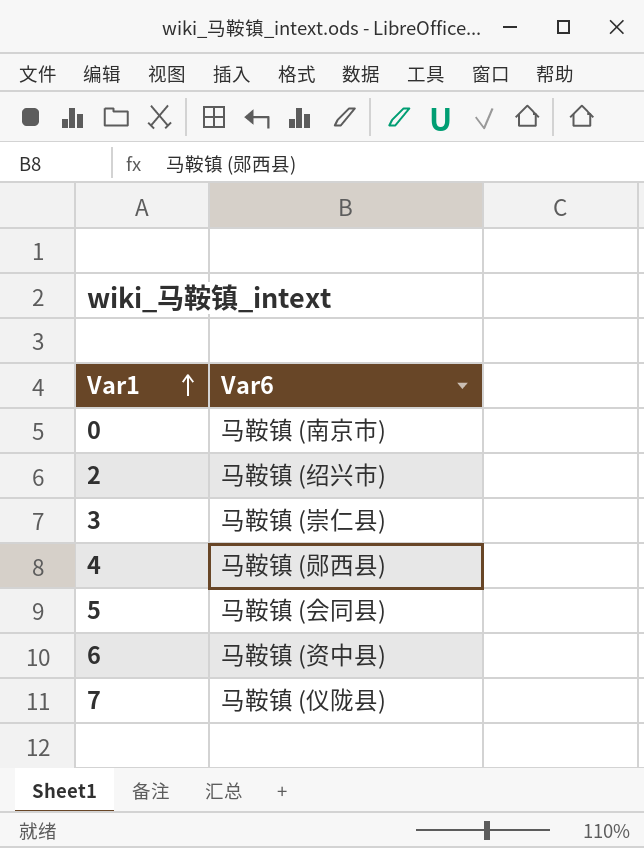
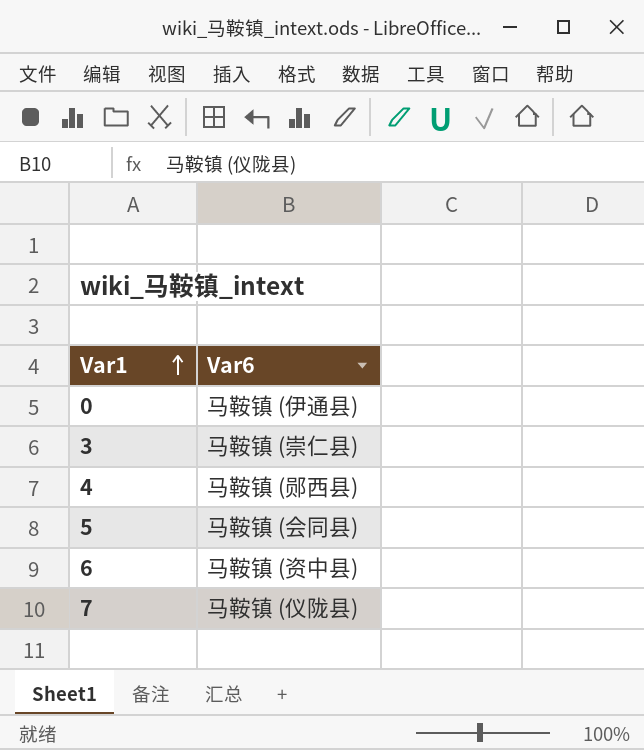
row 2: 马鞍镇 (绍兴市) -> none
0 | Var6: 马鞍镇 (南京市) -> 马鞍镇 (伊通县)

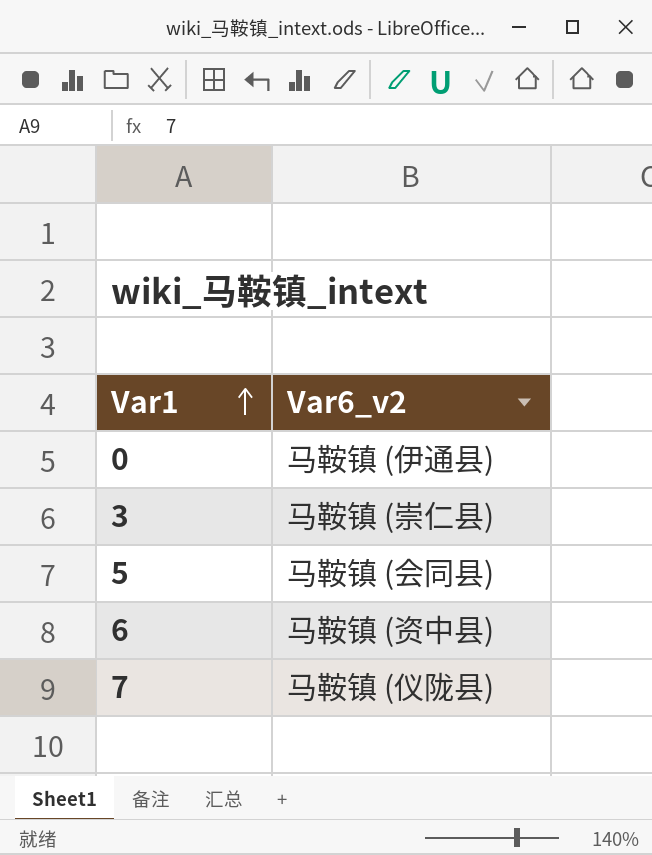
column name: Var6 -> Var6_v2
row 4: 马鞍镇 (郧西县) -> none

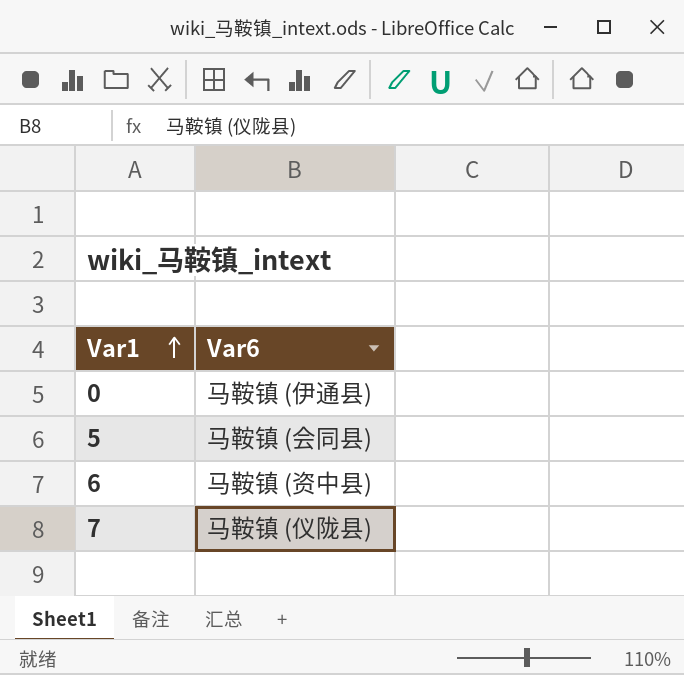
column name: Var6_v2 -> Var6
row 3: 马鞍镇 (崇仁县) -> none

